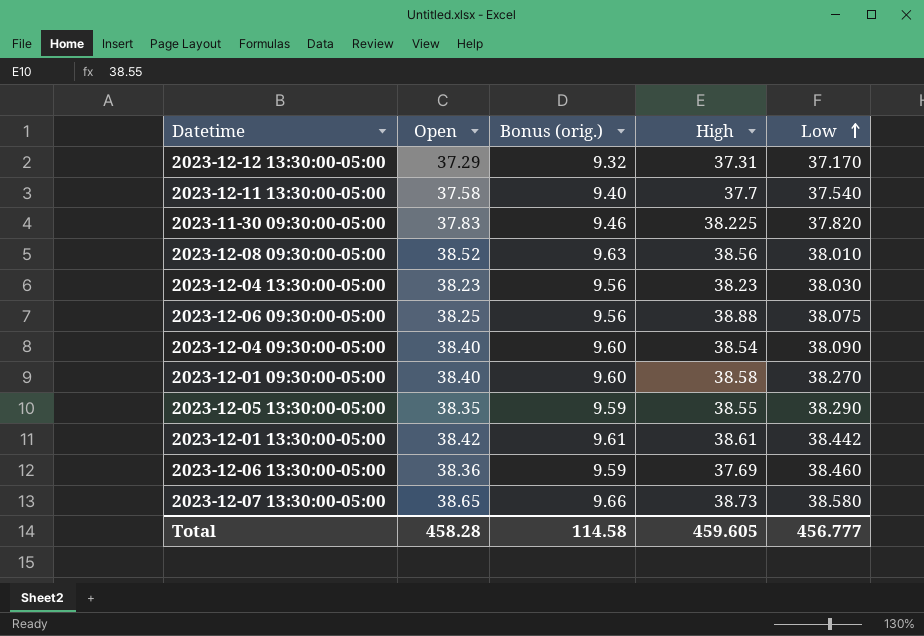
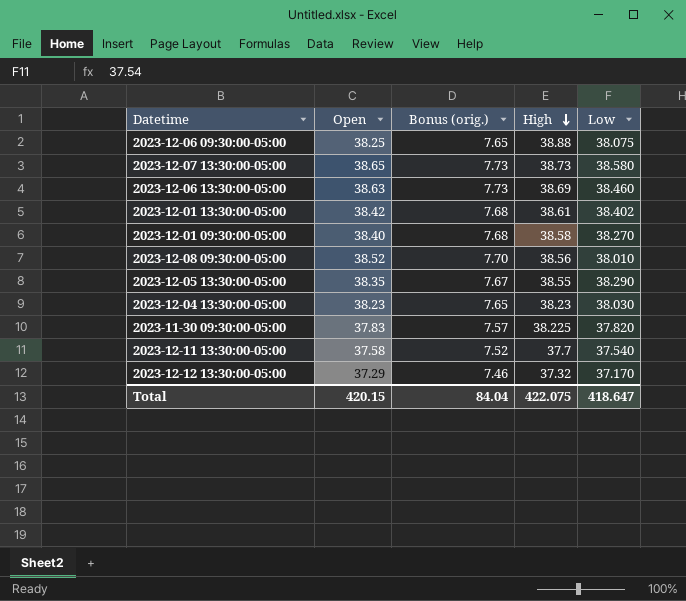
row order: Low ascending -> High descending
column Bonus (orig.) | formula: [Open] * 0.25 -> [Open] * 0.2
row 2023-12-04 09:30:00-05:00: 38.40 | 9.60 | 38.54 | 38.090 -> none
2023-12-06 13:30:00-05:00 | Open: 38.36 -> 38.63
2023-12-06 13:30:00-05:00 | High: 37.69 -> 38.69
2023-12-01 13:30:00-05:00 | Low: 38.442 -> 38.402
2023-12-12 13:30:00-05:00 | High: 37.31 -> 37.32
Total | Open: 458.28 -> 420.15
Total | Bonus (orig.): 114.58 -> 84.04
Total | High: 459.605 -> 422.075
Total | Low: 456.777 -> 418.647

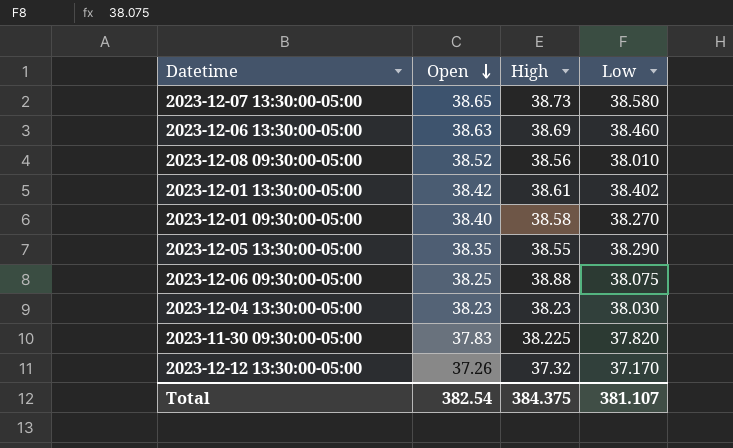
row order: High descending -> Open descending
column Bonus (orig.) | formula: [Open] * 0.2 -> none
row 2023-12-11 13:30:00-05:00: 37.58 | 7.52 | 37.7 | 37.540 -> none
2023-12-12 13:30:00-05:00 | Open: 37.29 -> 37.26
Total | Open: 420.15 -> 382.54
Total | High: 422.075 -> 384.375
Total | Low: 418.647 -> 381.107

